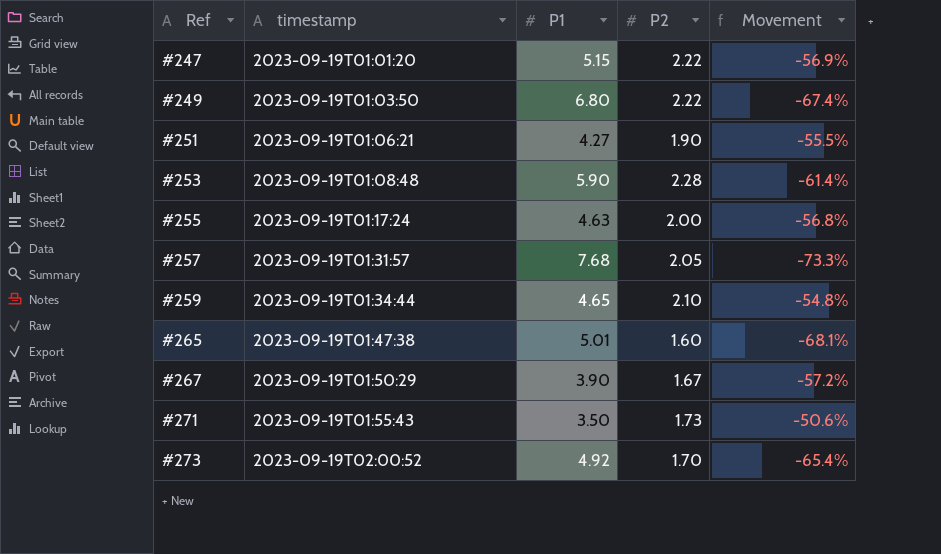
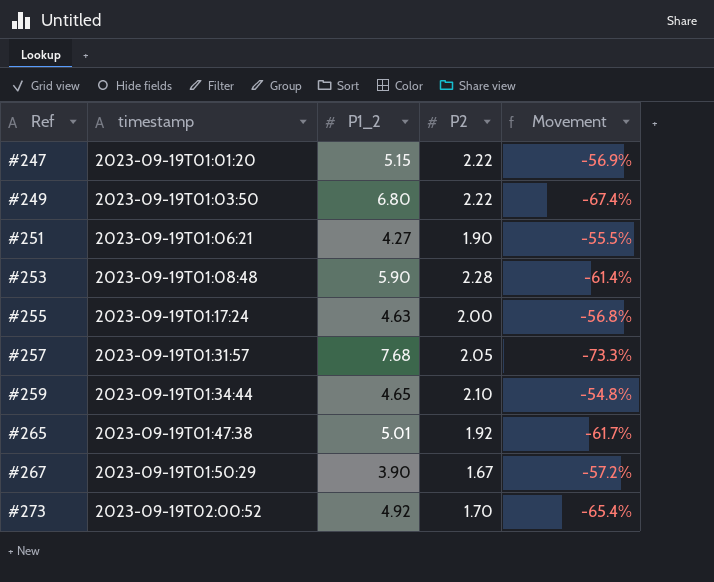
column name: P1 -> P1_2
row #271: 2023-09-19T01:55:43 | 3.50 | 1.73 | -50.6% -> none
#265 | P2: 1.60 -> 1.92
#265 | Movement: -68.1% -> -61.7%

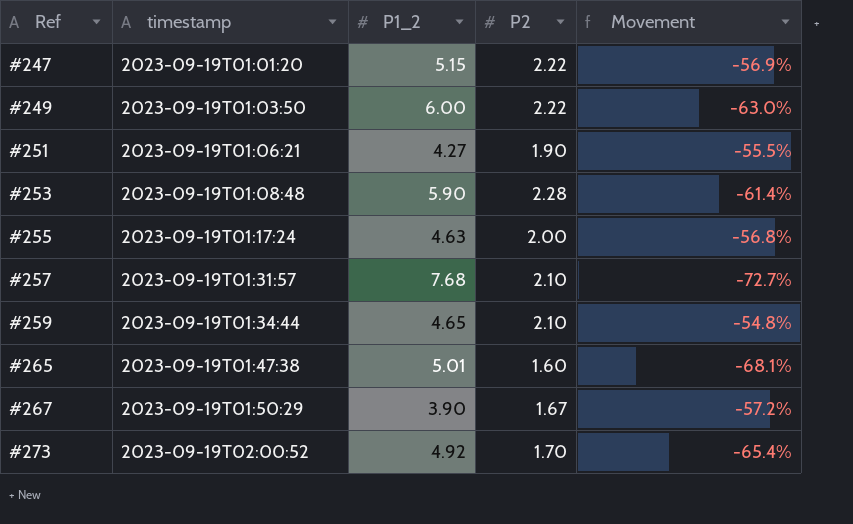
#249 | P1_2: 6.80 -> 6.00
#249 | Movement: -67.4% -> -63.0%
#257 | P2: 2.05 -> 2.10
#257 | Movement: -73.3% -> -72.7%
#265 | P2: 1.92 -> 1.60
#265 | Movement: -61.7% -> -68.1%

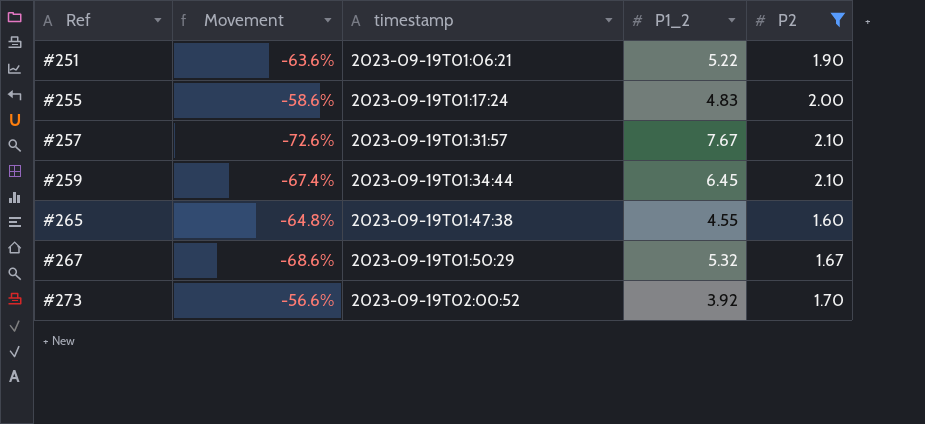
filter: none -> P2 <= 2.10
column Movement | position: 5 -> 2
#251 | Movement: -55.5% -> -63.6%
#251 | P1_2: 4.27 -> 5.22
#255 | Movement: -56.8% -> -58.6%
#255 | P1_2: 4.63 -> 4.83
#257 | Movement: -72.7% -> -72.6%
#257 | P1_2: 7.68 -> 7.67
#259 | Movement: -54.8% -> -67.4%
#259 | P1_2: 4.65 -> 6.45
#265 | Movement: -68.1% -> -64.8%
#265 | P1_2: 5.01 -> 4.55
#267 | Movement: -57.2% -> -68.6%
#267 | P1_2: 3.90 -> 5.32
#273 | Movement: -65.4% -> -56.6%
#273 | P1_2: 4.92 -> 3.92

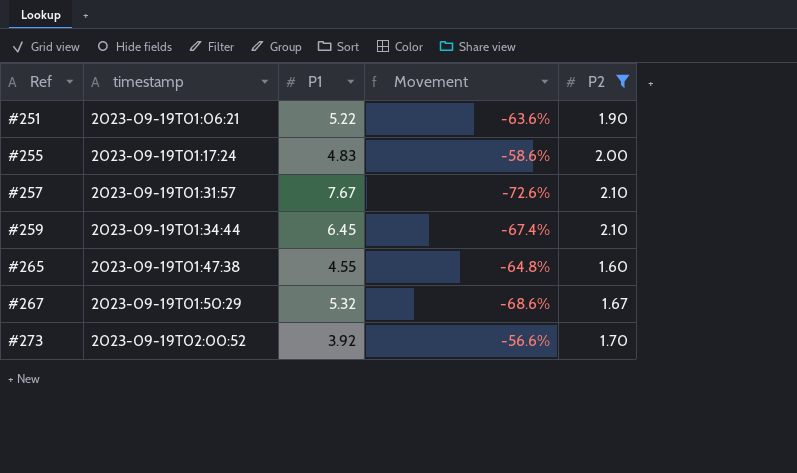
column name: P1_2 -> P1
column Movement | position: 2 -> 4

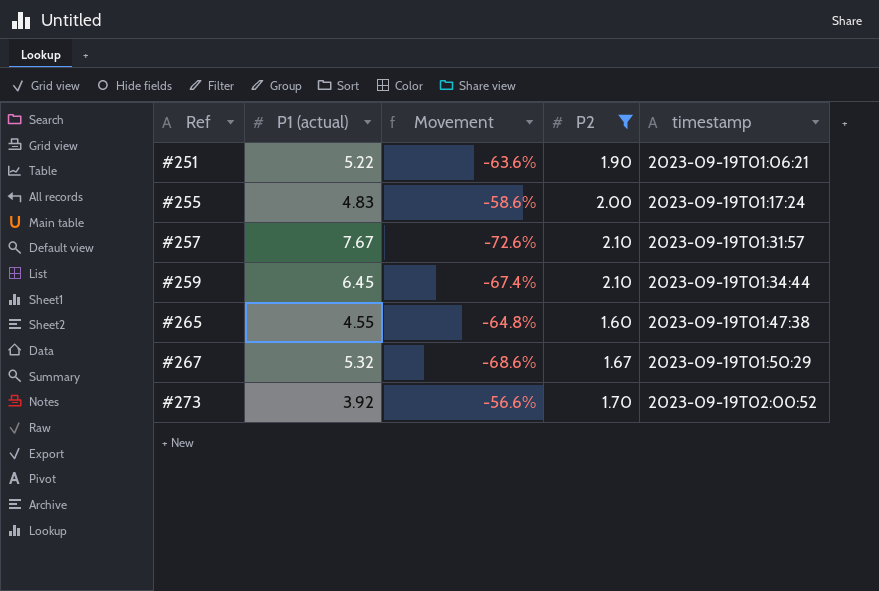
column name: P1 -> P1 (actual)
column timestamp | position: 2 -> 5

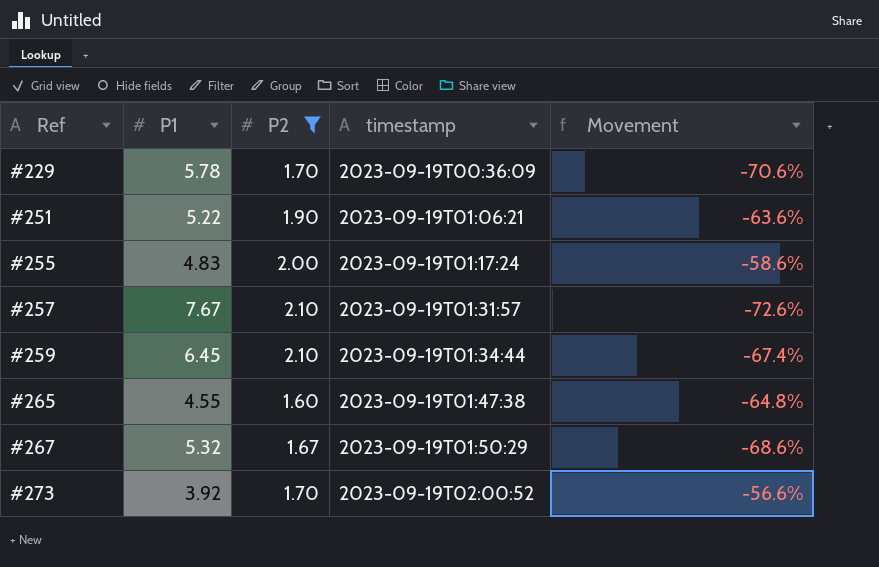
column name: P1 (actual) -> P1
column Movement | position: 3 -> 5
row #229: none -> 5.78 | 1.70 | 2023-09-19T00:36:09 | -70.6%

